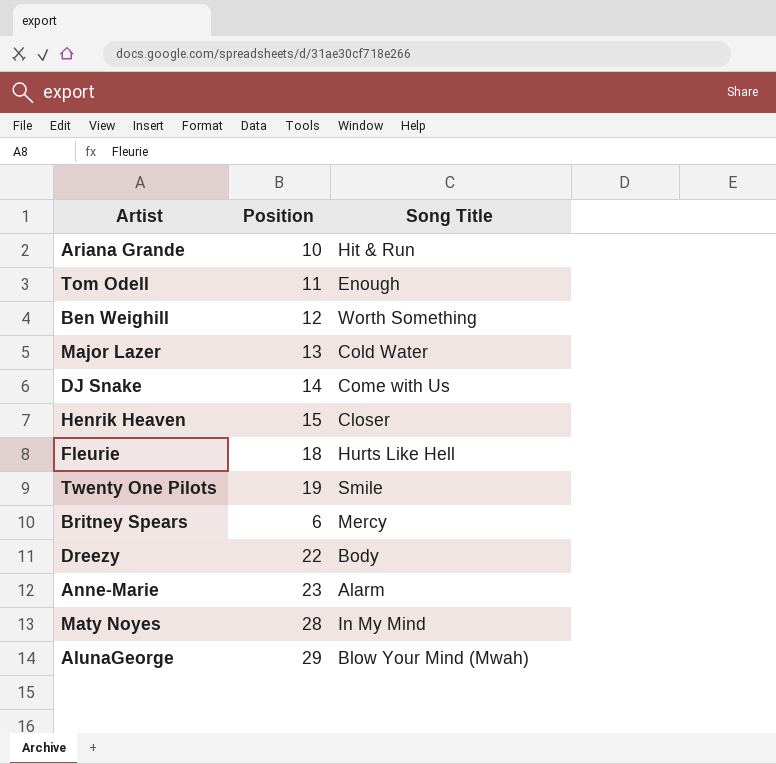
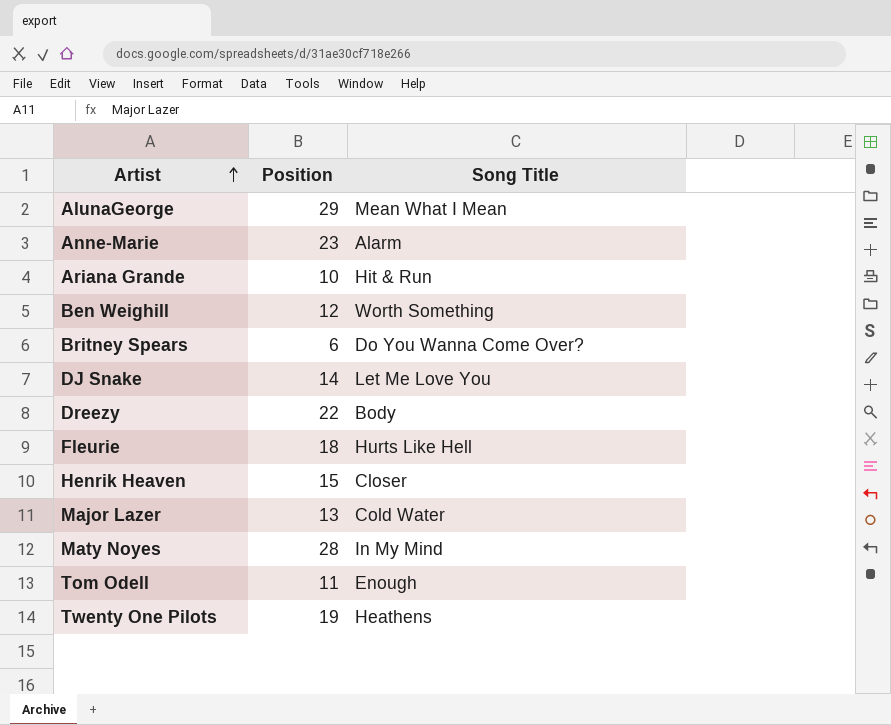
row order: none -> Artist ascending
AlunaGeorge | Song Title: Blow Your Mind (Mwah) -> Mean What I Mean
Britney Spears | Song Title: Mercy -> Do You Wanna Come Over?
DJ Snake | Song Title: Come with Us -> Let Me Love You
Twenty One Pilots | Song Title: Smile -> Heathens

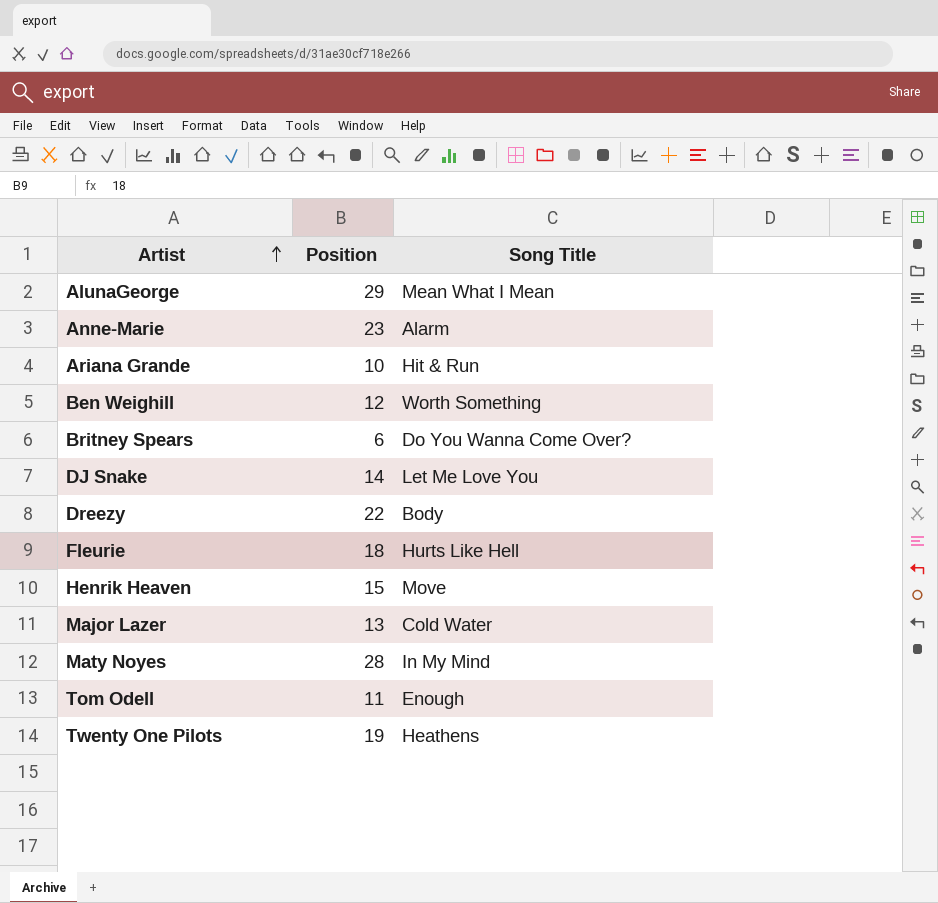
Henrik Heaven | Song Title: Closer -> Move

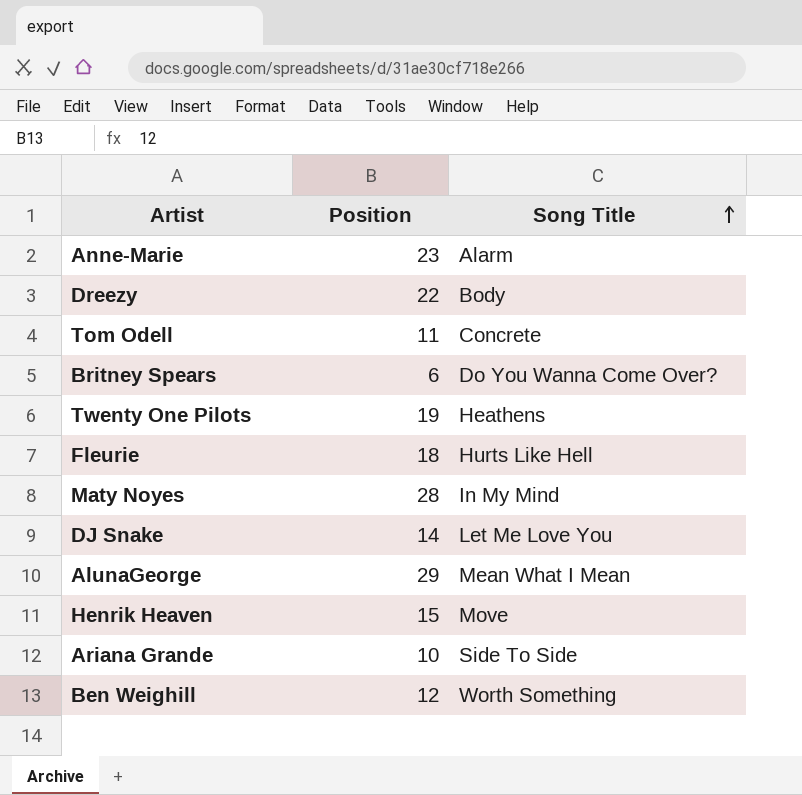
row order: Artist ascending -> Song Title ascending
row Major Lazer: 13 | Cold Water -> none
Tom Odell | Song Title: Enough -> Concrete
Ariana Grande | Song Title: Hit & Run -> Side To Side

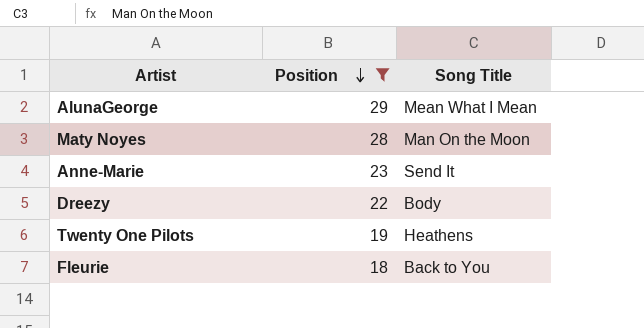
filter: none -> Position >= 18
row order: Song Title ascending -> Position descending
Maty Noyes | Song Title: In My Mind -> Man On the Moon
Anne-Marie | Song Title: Alarm -> Send It
Fleurie | Song Title: Hurts Like Hell -> Back to You

